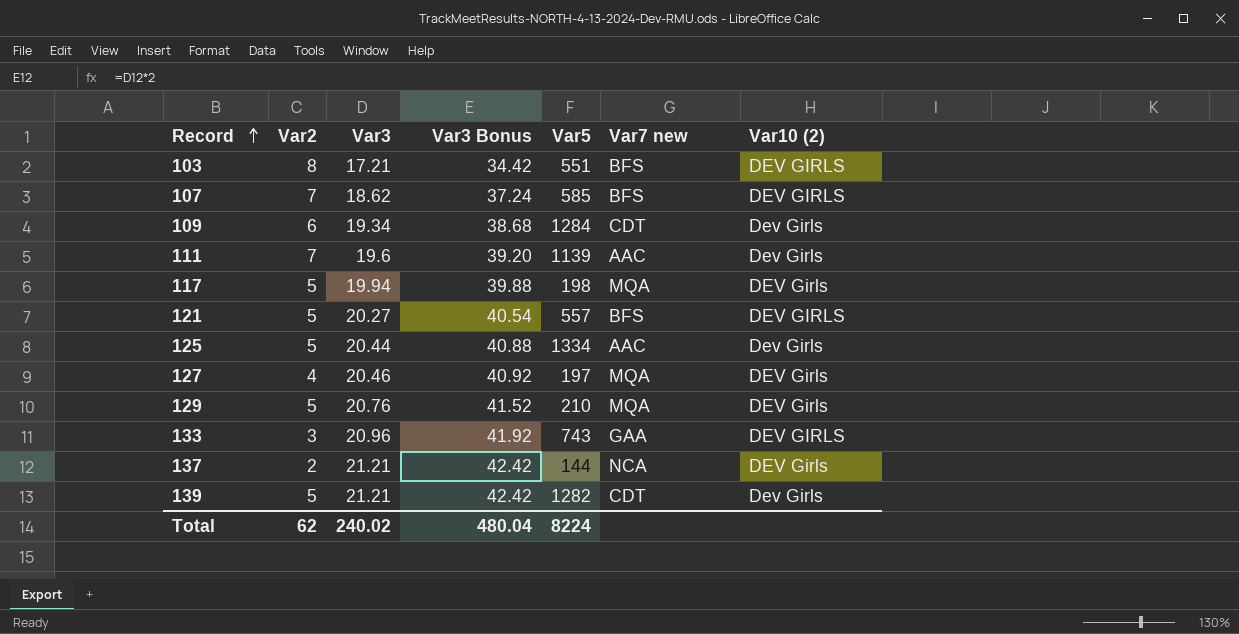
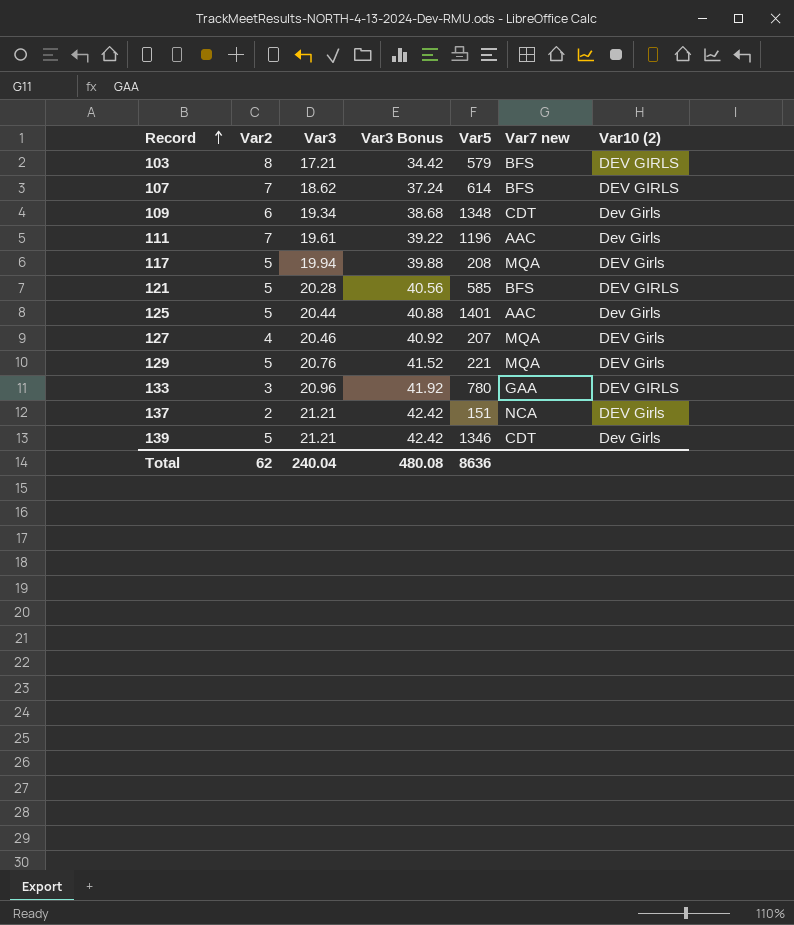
103 | Var5: 551 -> 579
107 | Var5: 585 -> 614
109 | Var5: 1284 -> 1348
111 | Var3: 19.6 -> 19.61
111 | Var3 Bonus: 39.20 -> 39.22
111 | Var5: 1139 -> 1196
117 | Var5: 198 -> 208
121 | Var3: 20.27 -> 20.28
121 | Var3 Bonus: 40.54 -> 40.56
121 | Var5: 557 -> 585
125 | Var5: 1334 -> 1401
127 | Var5: 197 -> 207
129 | Var5: 210 -> 221
133 | Var5: 743 -> 780
137 | Var5: 144 -> 151
139 | Var5: 1282 -> 1346
Total | Var3: 240.02 -> 240.04
Total | Var3 Bonus: 480.04 -> 480.08
Total | Var5: 8224 -> 8636

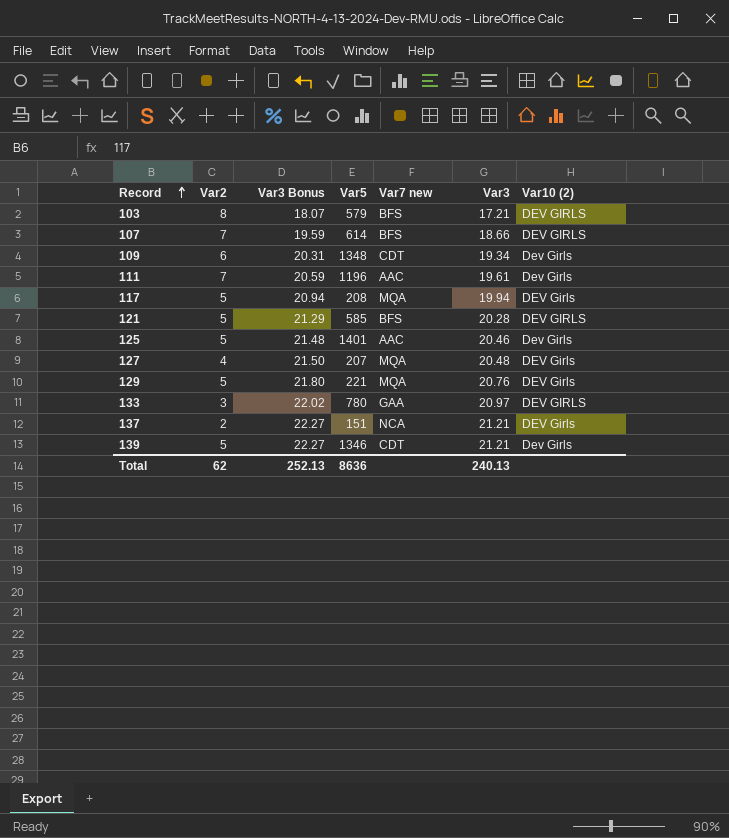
column Var3 Bonus | formula: [Var3] * 2 -> [Var3] * 1.05
column Var3 | position: 3 -> 6
107 | Var3: 18.62 -> 18.66
125 | Var3: 20.44 -> 20.46
127 | Var3: 20.46 -> 20.48
133 | Var3: 20.96 -> 20.97
Total | Var3 Bonus: 480.08 -> 252.13
Total | Var3: 240.04 -> 240.13

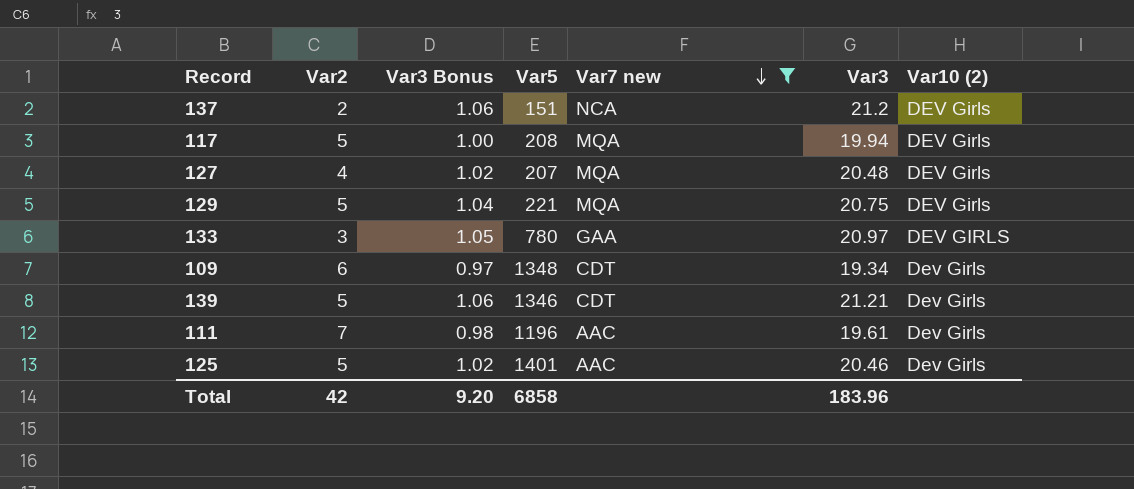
filter: none -> Var7 new != BFS
row order: Record ascending -> Var7 new descending
column Var3 Bonus | formula: [Var3] * 1.05 -> [Var3] * 0.05
137 | Var3: 21.21 -> 21.2
129 | Var3: 20.76 -> 20.75
Total | Var2: 62 -> 42
Total | Var3 Bonus: 252.13 -> 9.20
Total | Var5: 8636 -> 6858
Total | Var3: 240.13 -> 183.96

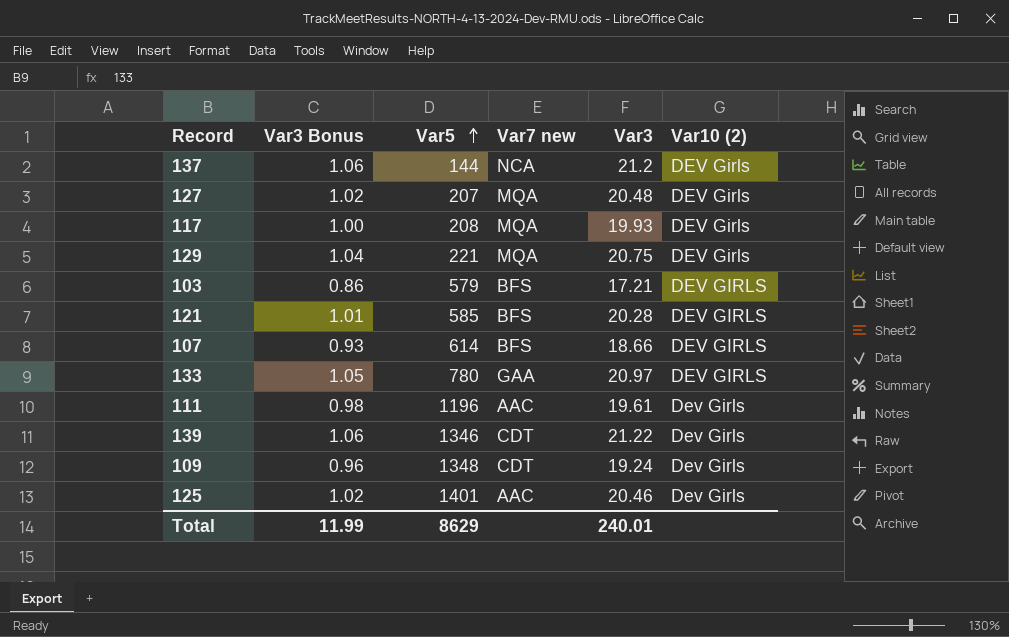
filter: Var7 new != BFS -> none
row order: Var7 new descending -> Var5 ascending
column Var2 | position: 2 -> none
137 | Var5: 151 -> 144
117 | Var3: 19.94 -> 19.93
139 | Var3: 21.21 -> 21.22
109 | Var3 Bonus: 0.97 -> 0.96
109 | Var3: 19.34 -> 19.24
Total | Var3 Bonus: 9.20 -> 11.99
Total | Var5: 6858 -> 8629
Total | Var3: 183.96 -> 240.01

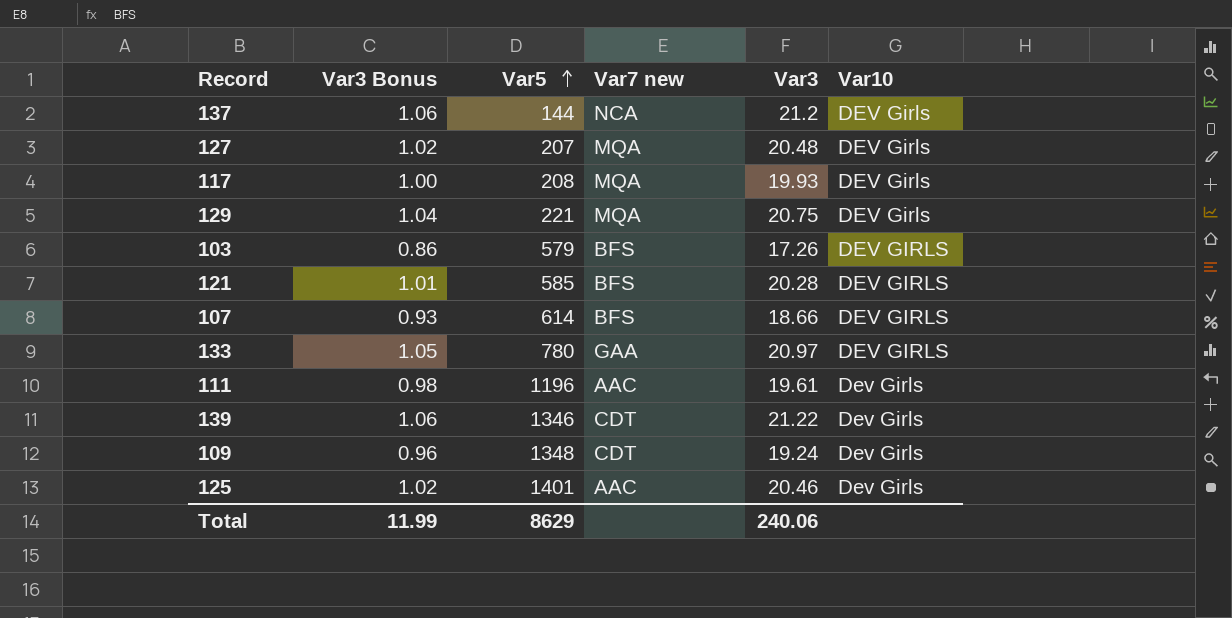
column name: Var10 (2) -> Var10
103 | Var3: 17.21 -> 17.26
Total | Var3: 240.01 -> 240.06

